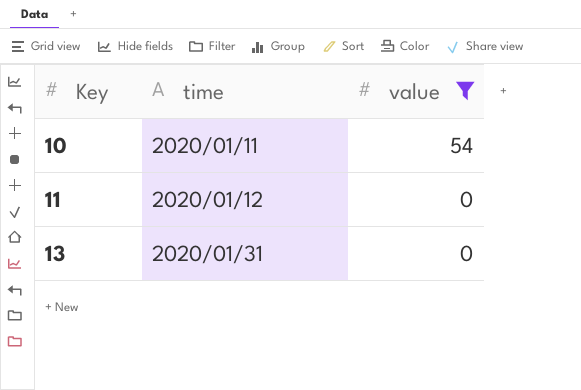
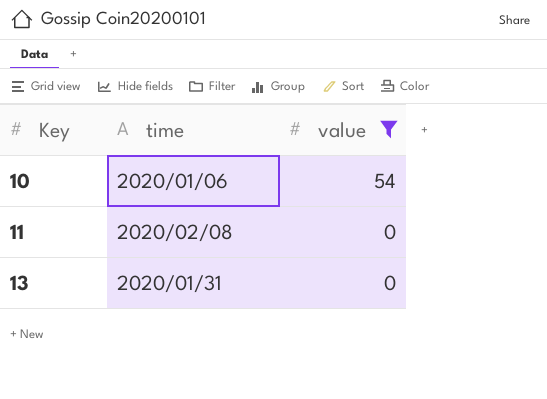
10 | time: 2020/01/11 -> 2020/01/06
11 | time: 2020/01/12 -> 2020/02/08

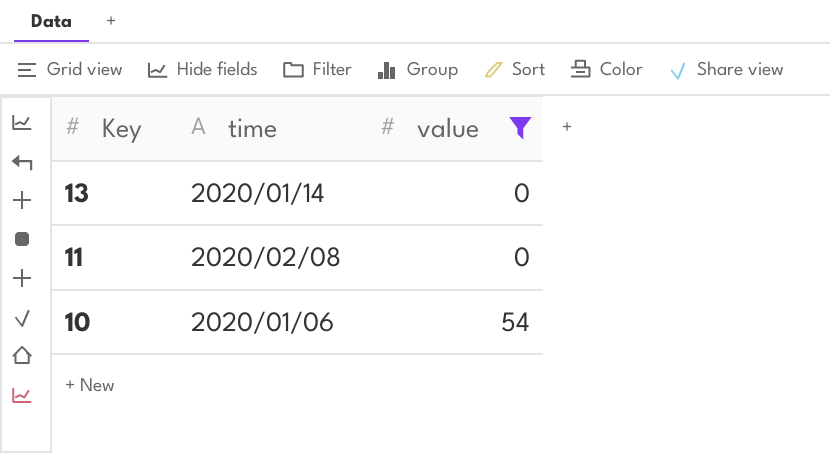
row order: Key ascending -> Key descending
13 | time: 2020/01/31 -> 2020/01/14

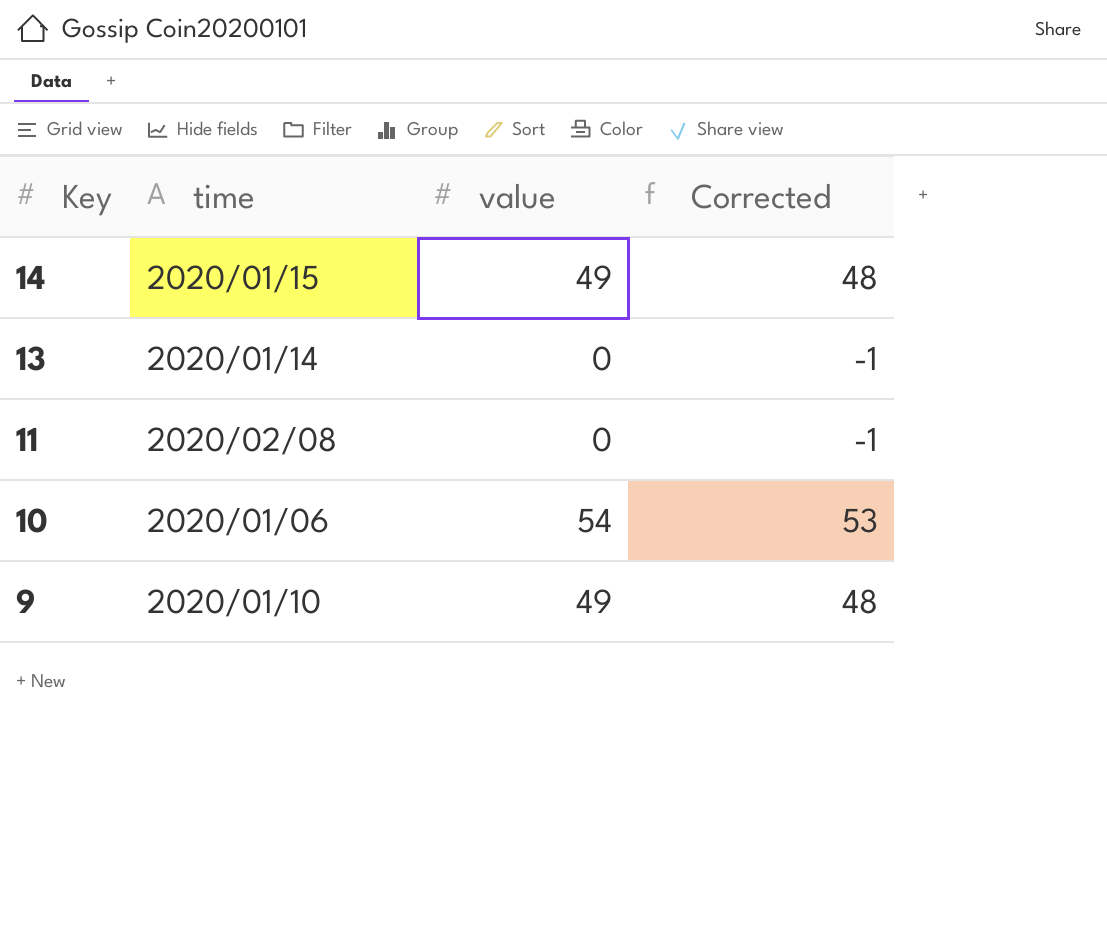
filter: value != 49 -> none
column Corrected | formula: none -> [value] - 1

